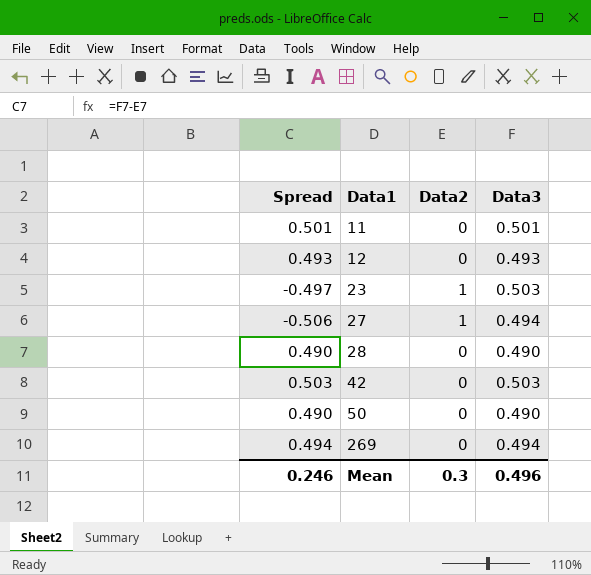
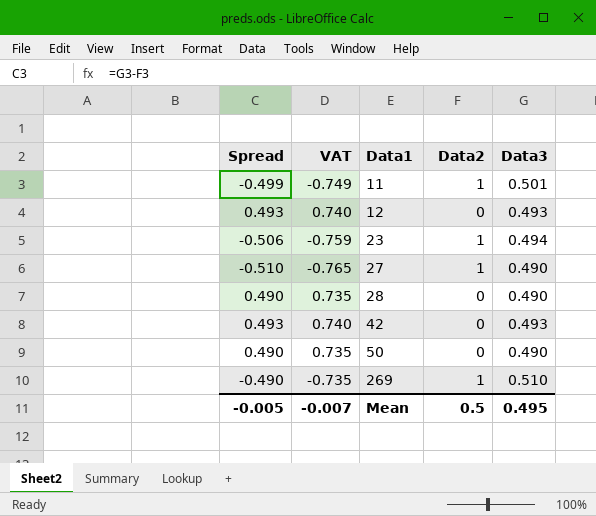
column VAT | formula: none -> [Spread] * 1.5
11 | Spread: 0.501 -> -0.499
11 | Data2: 0 -> 1
23 | Spread: -0.497 -> -0.506
23 | Data3: 0.503 -> 0.494
27 | Spread: -0.506 -> -0.510
27 | Data3: 0.494 -> 0.490
42 | Spread: 0.503 -> 0.493
42 | Data3: 0.503 -> 0.493
269 | Spread: 0.494 -> -0.490
269 | Data2: 0 -> 1
269 | Data3: 0.494 -> 0.510
Mean | Spread: 0.246 -> -0.005
Mean | Data2: 0.3 -> 0.5
Mean | Data3: 0.496 -> 0.495

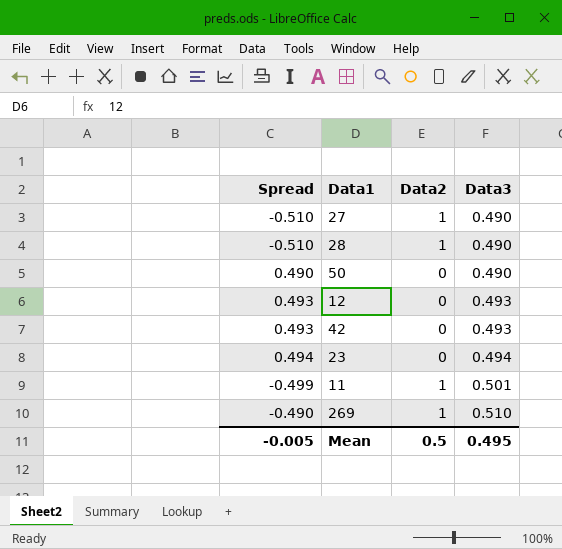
row order: Data1 ascending -> Data3 ascending
column VAT | formula: [Spread] * 1.5 -> none
28 | Spread: 0.490 -> -0.510
28 | Data2: 0 -> 1
23 | Spread: -0.506 -> 0.494
23 | Data2: 1 -> 0

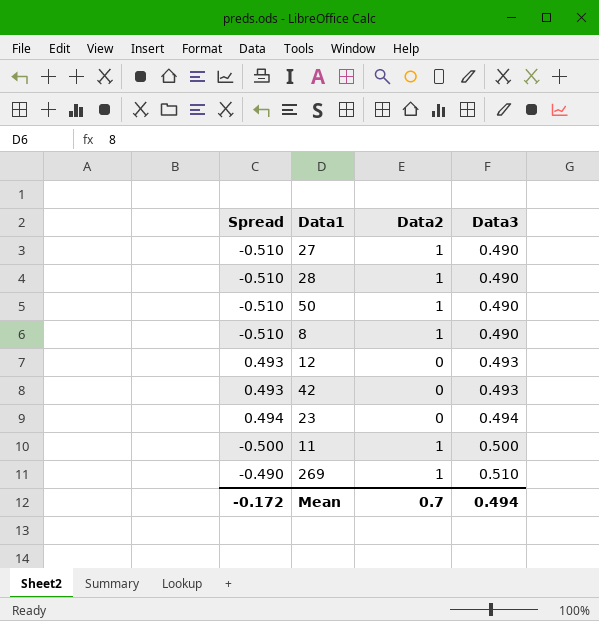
50 | Spread: 0.490 -> -0.510
50 | Data2: 0 -> 1
row 8: none -> -0.510 | 1 | 0.490
11 | Spread: -0.499 -> -0.500
11 | Data3: 0.501 -> 0.500
Mean | Spread: -0.005 -> -0.172
Mean | Data2: 0.5 -> 0.7
Mean | Data3: 0.495 -> 0.494

